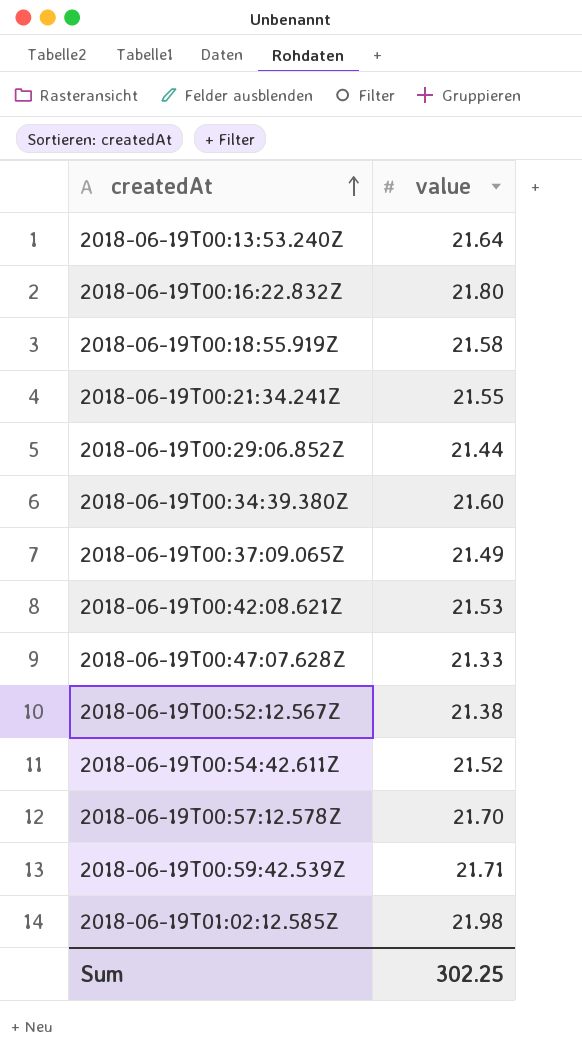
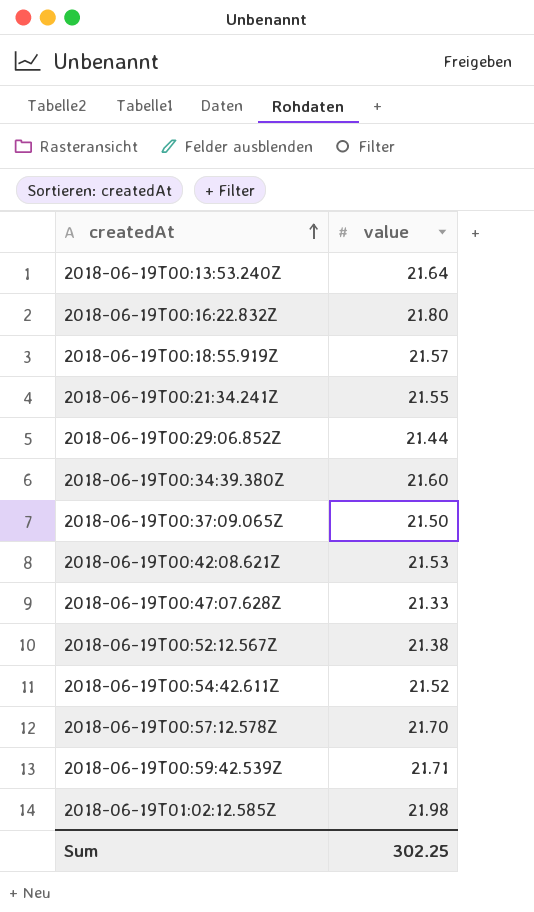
2018-06-19T00:18:55.919Z | value: 21.58 -> 21.57
2018-06-19T00:37:09.065Z | value: 21.49 -> 21.50

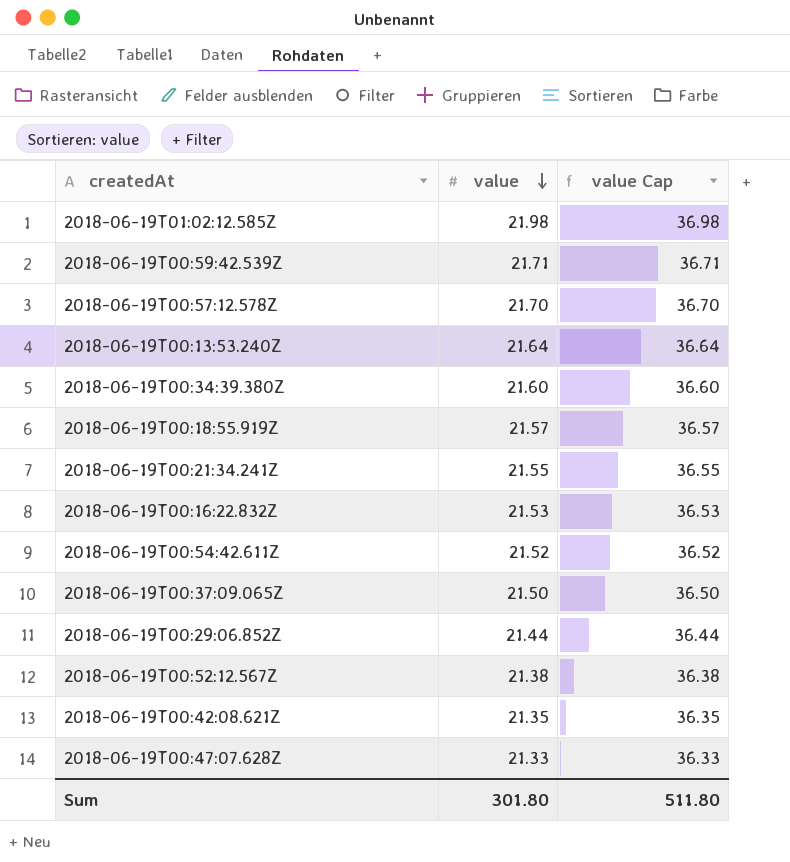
row order: createdAt ascending -> value descending
column value Cap | formula: none -> [value] + 15
2018-06-19T00:16:22.832Z | value: 21.80 -> 21.53
2018-06-19T00:42:08.621Z | value: 21.53 -> 21.35
Sum | value: 302.25 -> 301.80

